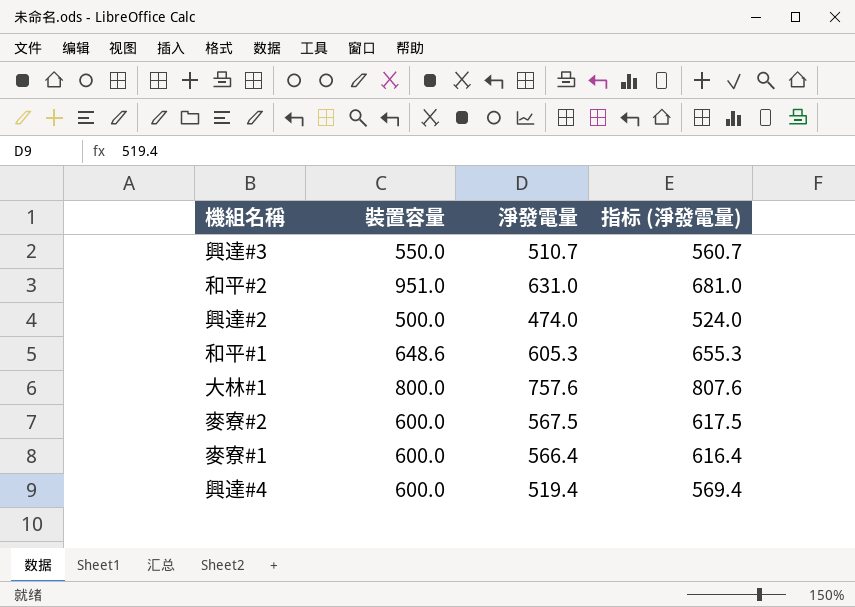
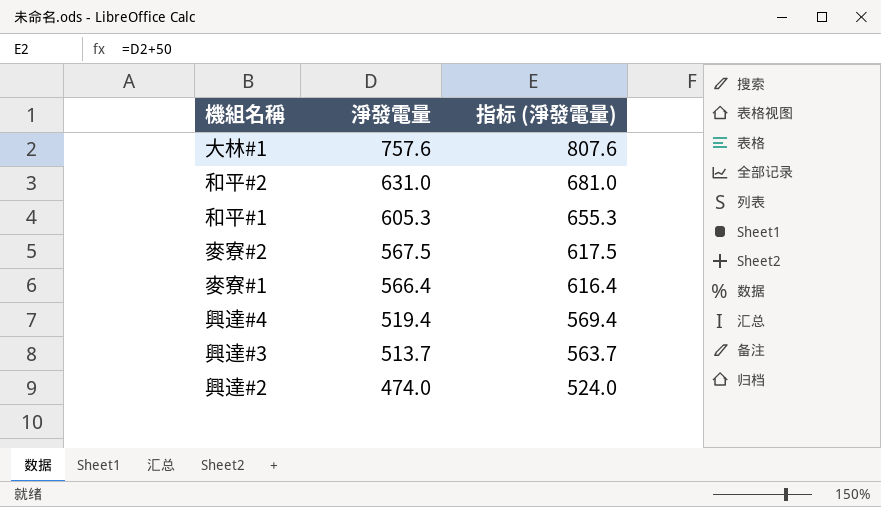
row order: none -> 淨發電量 descending
column 裝置容量 | position: 2 -> none
興達#3 | 淨發電量: 510.7 -> 513.7
興達#3 | 指标 (淨發電量): 560.7 -> 563.7

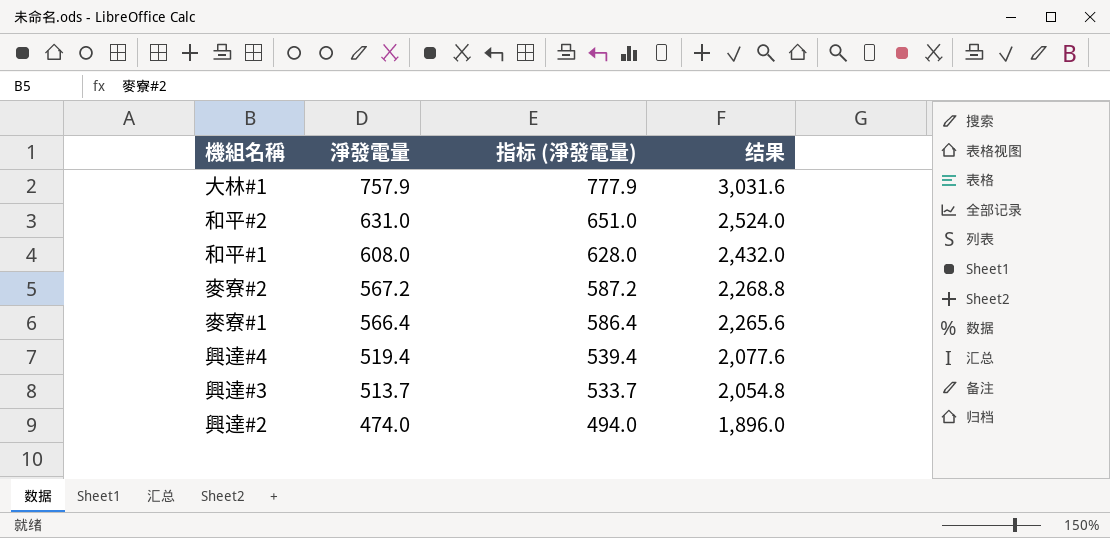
column 指标 (淨發電量) | formula: [淨發電量] + 50 -> [淨發電量] + 20
column 结果 | formula: none -> [淨發電量] * 4
大林#1 | 淨發電量: 757.6 -> 757.9
和平#1 | 淨發電量: 605.3 -> 608.0
麥寮#2 | 淨發電量: 567.5 -> 567.2

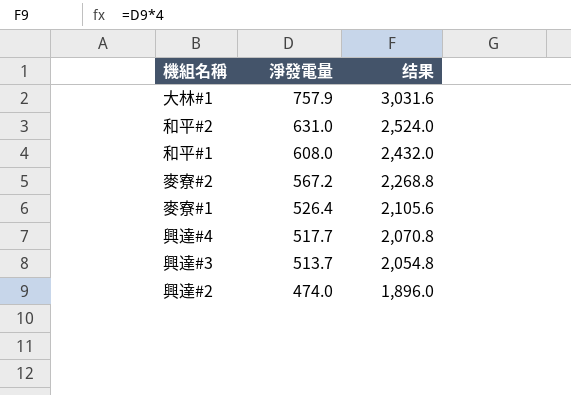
column 指标 (淨發電量) | formula: [淨發電量] + 20 -> none
麥寮#1 | 淨發電量: 566.4 -> 526.4
麥寮#1 | 结果: 2,265.6 -> 2,105.6
興達#4 | 淨發電量: 519.4 -> 517.7
興達#4 | 结果: 2,077.6 -> 2,070.8

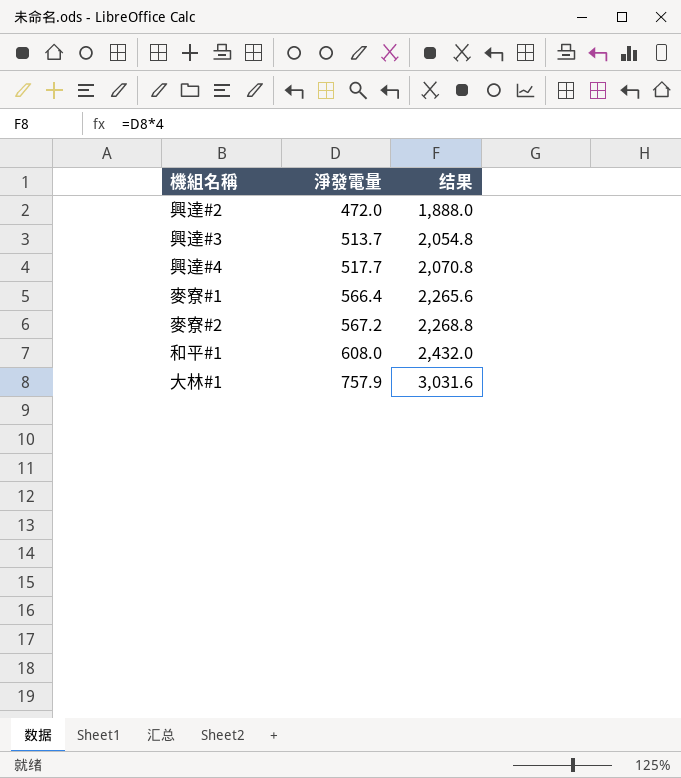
row order: 淨發電量 descending -> 淨發電量 ascending
row 和平#2: 631.0 | 2,524.0 -> none
興達#2 | 淨發電量: 474.0 -> 472.0
興達#2 | 结果: 1,896.0 -> 1,888.0
麥寮#1 | 淨發電量: 526.4 -> 566.4
麥寮#1 | 结果: 2,105.6 -> 2,265.6

